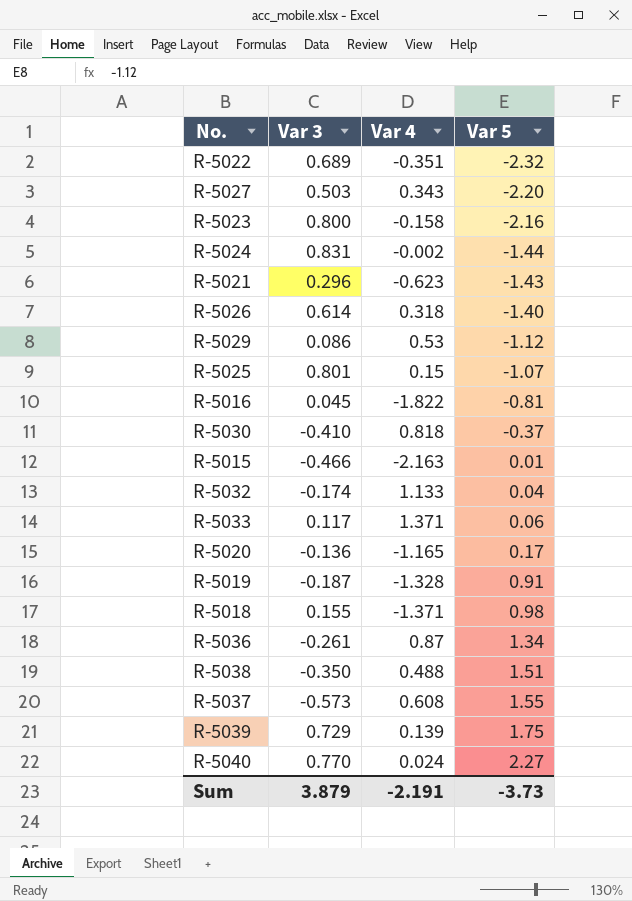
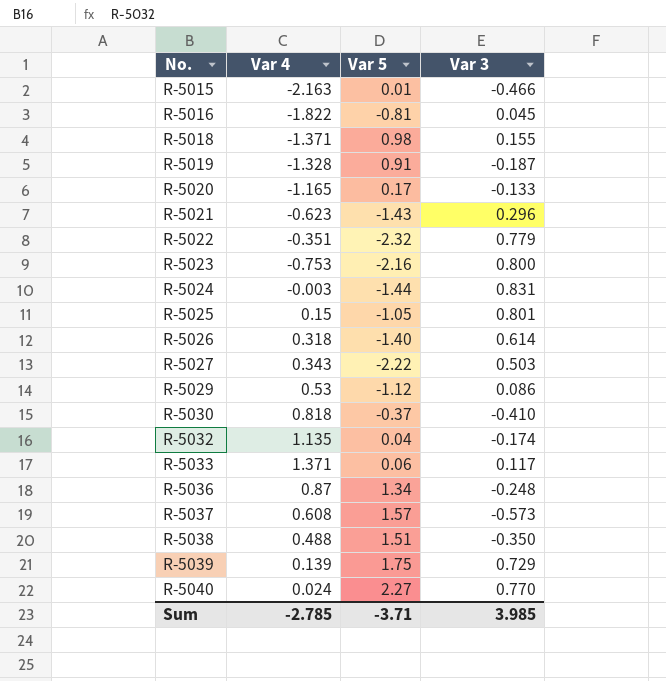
row order: Var 5 ascending -> No. ascending
column Var 3 | position: 2 -> 4
R-5020 | Var 3: -0.136 -> -0.133
R-5022 | Var 3: 0.689 -> 0.779
R-5023 | Var 4: -0.158 -> -0.753
R-5024 | Var 4: -0.002 -> -0.003
R-5025 | Var 5: -1.07 -> -1.05
R-5027 | Var 5: -2.20 -> -2.22
R-5032 | Var 4: 1.133 -> 1.135
R-5036 | Var 3: -0.261 -> -0.248
R-5037 | Var 5: 1.55 -> 1.57
Sum | Var 4: -2.191 -> -2.785
Sum | Var 5: -3.73 -> -3.71
Sum | Var 3: 3.879 -> 3.985

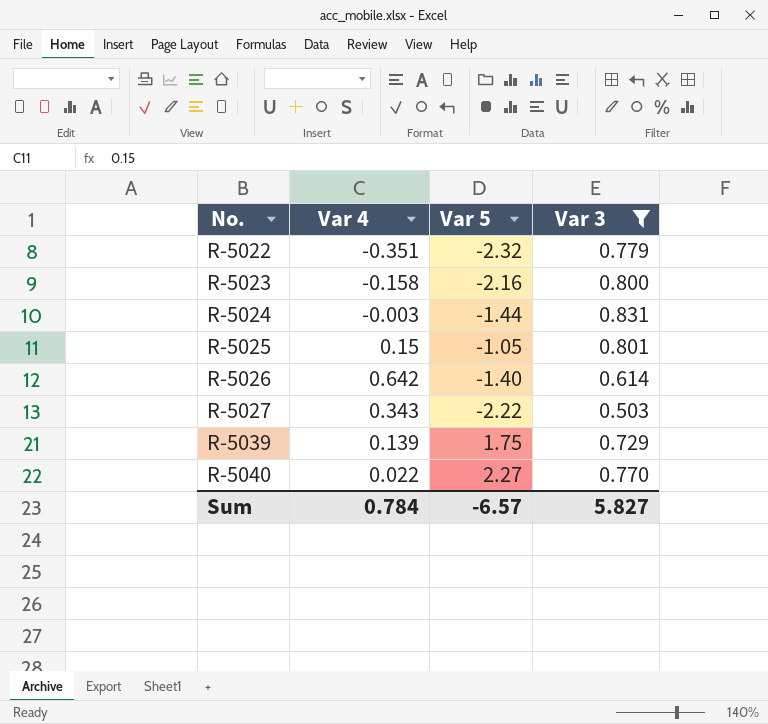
filter: none -> Var 3 >= 0.503
R-5023 | Var 4: -0.753 -> -0.158
R-5026 | Var 4: 0.318 -> 0.642
R-5040 | Var 4: 0.024 -> 0.022
Sum | Var 4: -2.785 -> 0.784
Sum | Var 5: -3.71 -> -6.57
Sum | Var 3: 3.985 -> 5.827

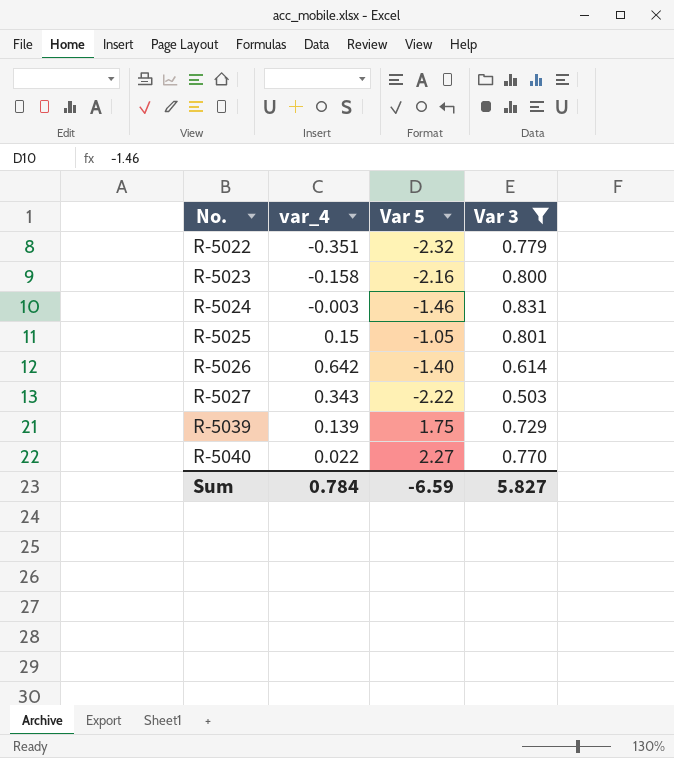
column name: Var 4 -> var_4
R-5024 | Var 5: -1.44 -> -1.46
Sum | Var 5: -6.57 -> -6.59

